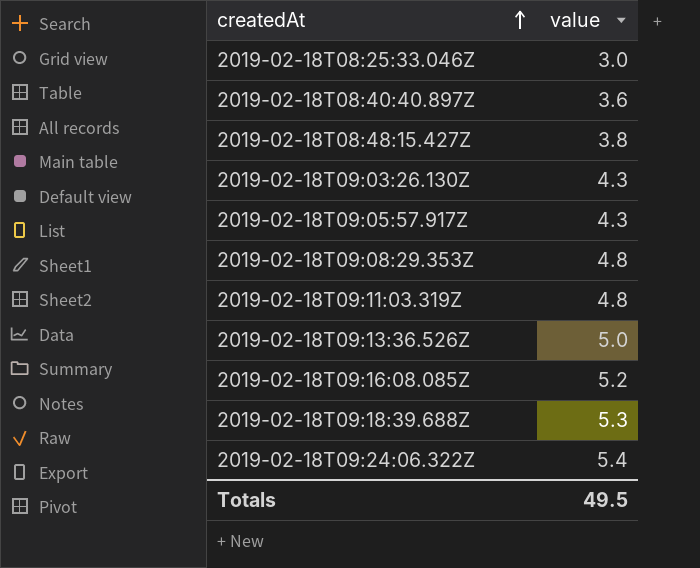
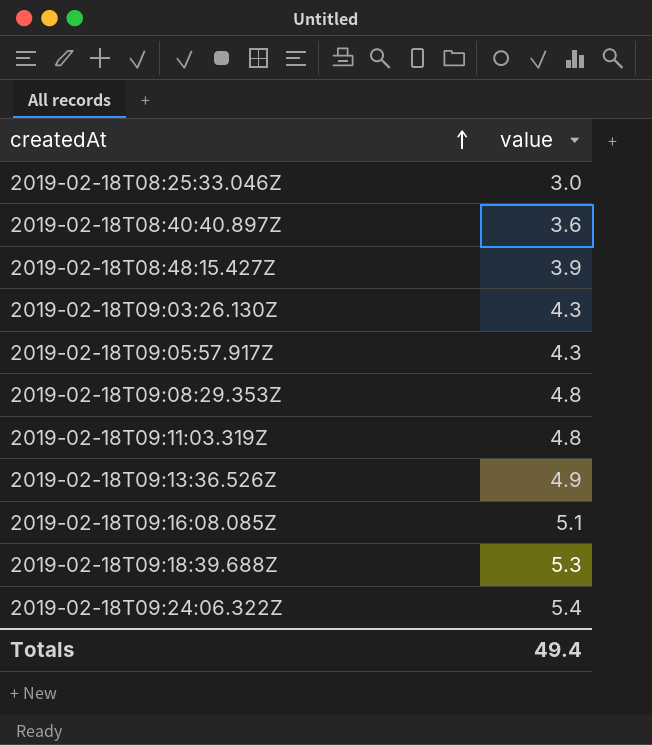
2019-02-18T08:48:15.427Z | value: 3.8 -> 3.9
2019-02-18T09:13:36.526Z | value: 5.0 -> 4.9
2019-02-18T09:16:08.085Z | value: 5.2 -> 5.1
Totals | value: 49.5 -> 49.4

